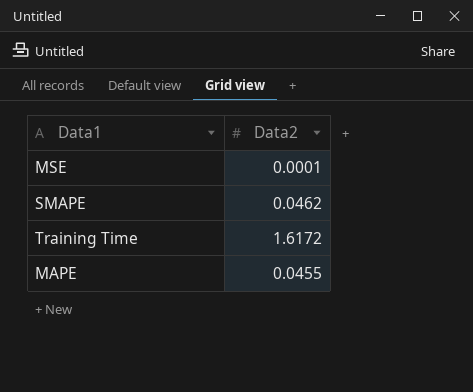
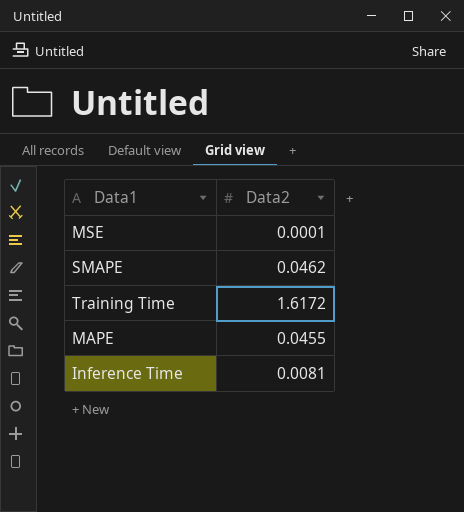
row Inference Time: none -> 0.0081

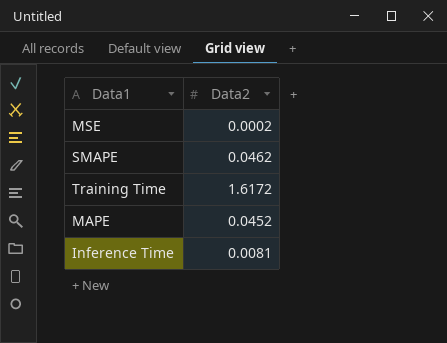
MSE | Data2: 0.0001 -> 0.0002
MAPE | Data2: 0.0455 -> 0.0452

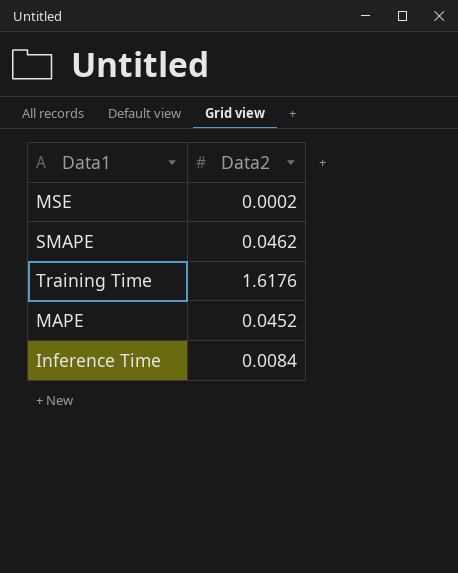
Training Time | Data2: 1.6172 -> 1.6176
Inference Time | Data2: 0.0081 -> 0.0084

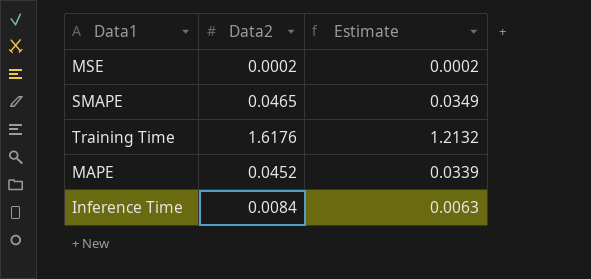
column Estimate | formula: none -> [Data2] * 0.75
SMAPE | Data2: 0.0462 -> 0.0465

